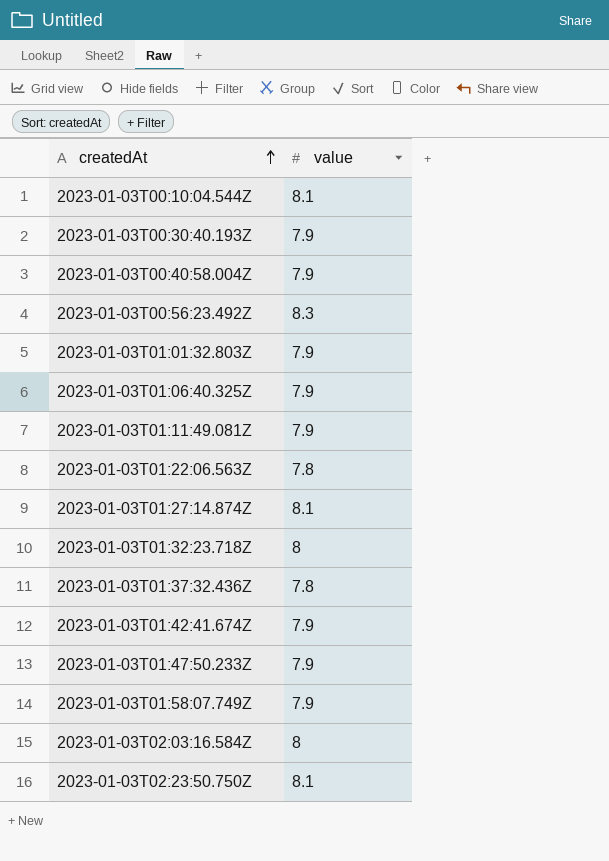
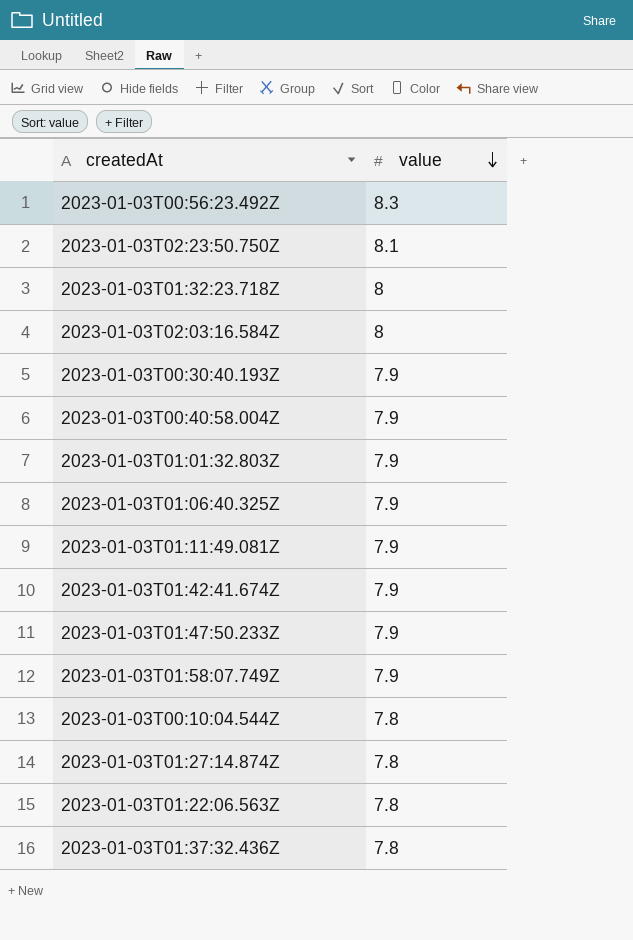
row order: createdAt ascending -> value descending
2023-01-03T00:10:04.544Z | value: 8.1 -> 7.8
2023-01-03T01:27:14.874Z | value: 8.1 -> 7.8

